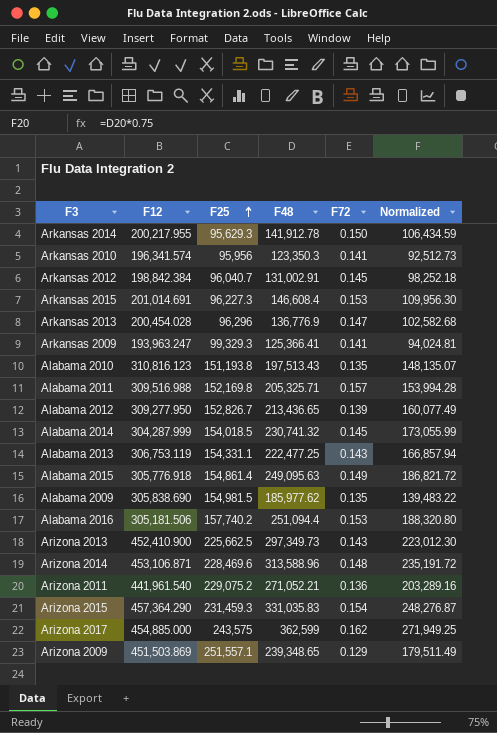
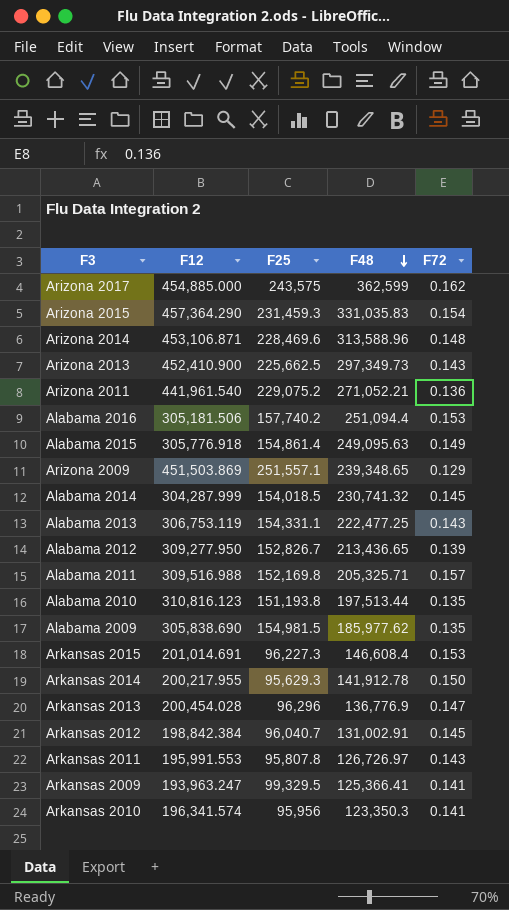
row order: F25 ascending -> F48 descending
column Normalized | formula: [F48] * 0.75 -> none
Alabama 2010 | F48: 197,513.43 -> 197,513.44
row Arkansas 2011: none -> 195,991.553 | 95,807.8 | 126,726.97 | 0.143
Arkansas 2009 | F25: 99,329.3 -> 99,329.5

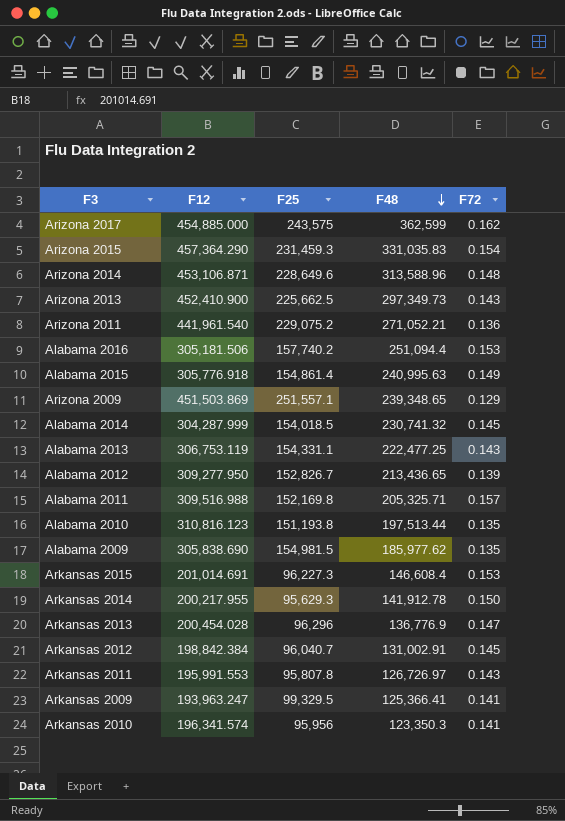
Arizona 2014 | F25: 228,469.6 -> 228,649.6
Alabama 2015 | F48: 249,095.63 -> 240,995.63

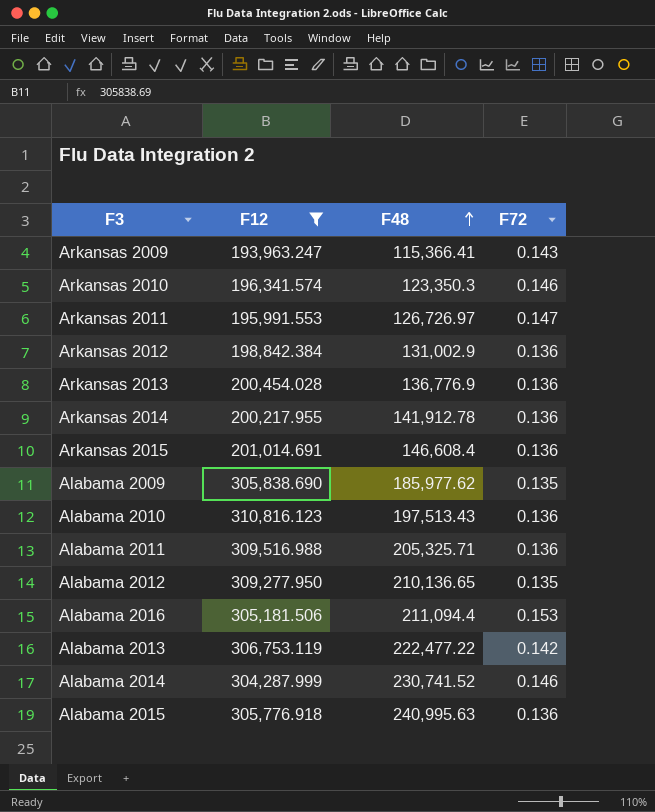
filter: none -> F12 <= 310,816.123
row order: F48 descending -> F48 ascending
column F25 | position: 3 -> none
Arkansas 2009 | F48: 125,366.41 -> 115,366.41
Arkansas 2009 | F72: 0.141 -> 0.143
Arkansas 2010 | F72: 0.141 -> 0.146
Arkansas 2011 | F72: 0.143 -> 0.147
Arkansas 2012 | F48: 131,002.91 -> 131,002.9
Arkansas 2012 | F72: 0.145 -> 0.136
Arkansas 2013 | F72: 0.147 -> 0.136
Arkansas 2014 | F72: 0.150 -> 0.136
Arkansas 2015 | F72: 0.153 -> 0.136
Alabama 2010 | F48: 197,513.44 -> 197,513.43
Alabama 2010 | F72: 0.135 -> 0.136
Alabama 2011 | F72: 0.157 -> 0.136
Alabama 2012 | F48: 213,436.65 -> 210,136.65
Alabama 2012 | F72: 0.139 -> 0.135
Alabama 2016 | F48: 251,094.4 -> 211,094.4
Alabama 2013 | F48: 222,477.25 -> 222,477.22
Alabama 2013 | F72: 0.143 -> 0.142
Alabama 2014 | F48: 230,741.32 -> 230,741.52
Alabama 2014 | F72: 0.145 -> 0.146
Alabama 2015 | F72: 0.149 -> 0.136

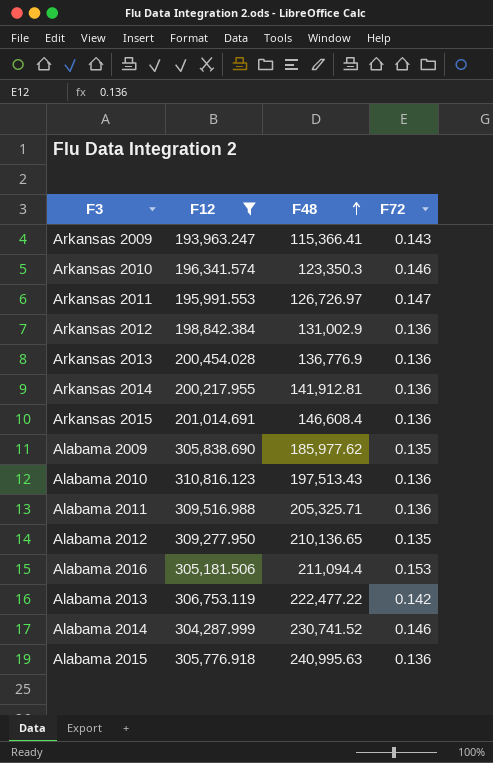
Arkansas 2014 | F48: 141,912.78 -> 141,912.81

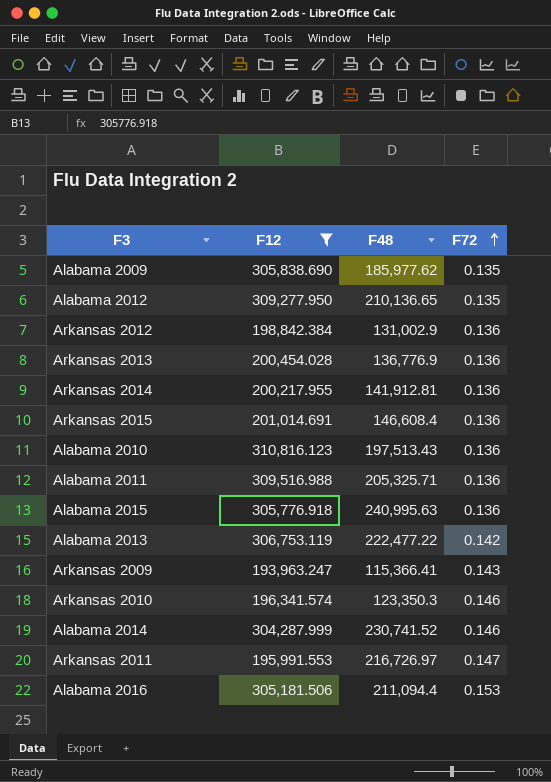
row order: F48 ascending -> F72 ascending
Arkansas 2011 | F48: 126,726.97 -> 216,726.97

